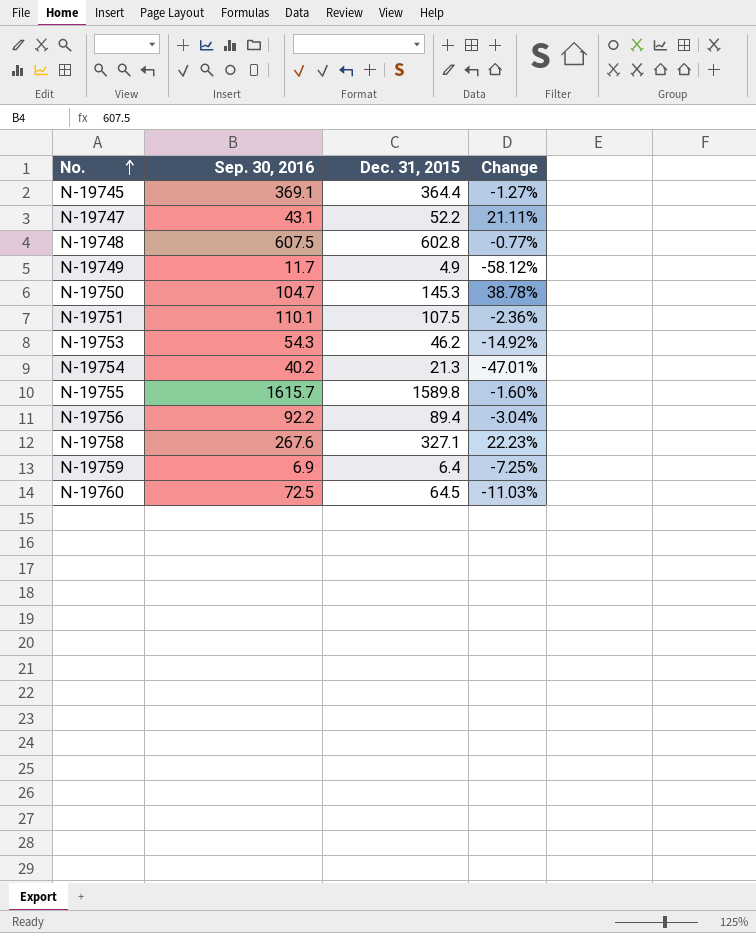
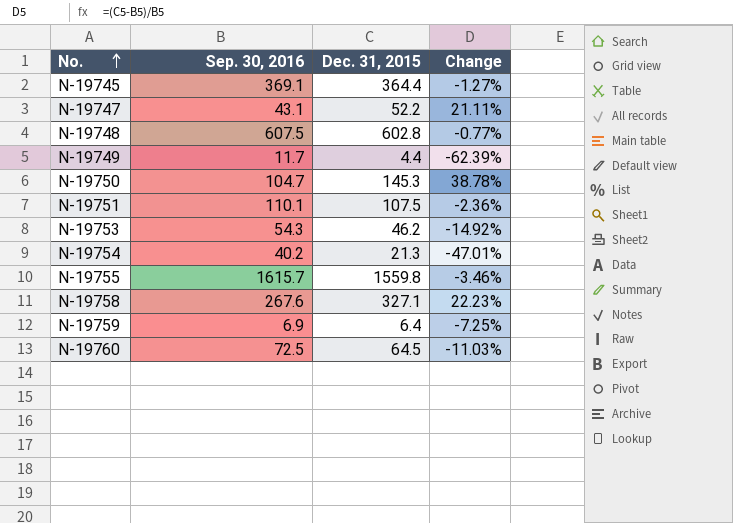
row N-19756: 92.2 | 89.4 | -3.04% -> none
N-19749 | Dec. 31, 2015: 4.9 -> 4.4
N-19749 | Change: -58.12% -> -62.39%
N-19755 | Dec. 31, 2015: 1589.8 -> 1559.8
N-19755 | Change: -1.60% -> -3.46%

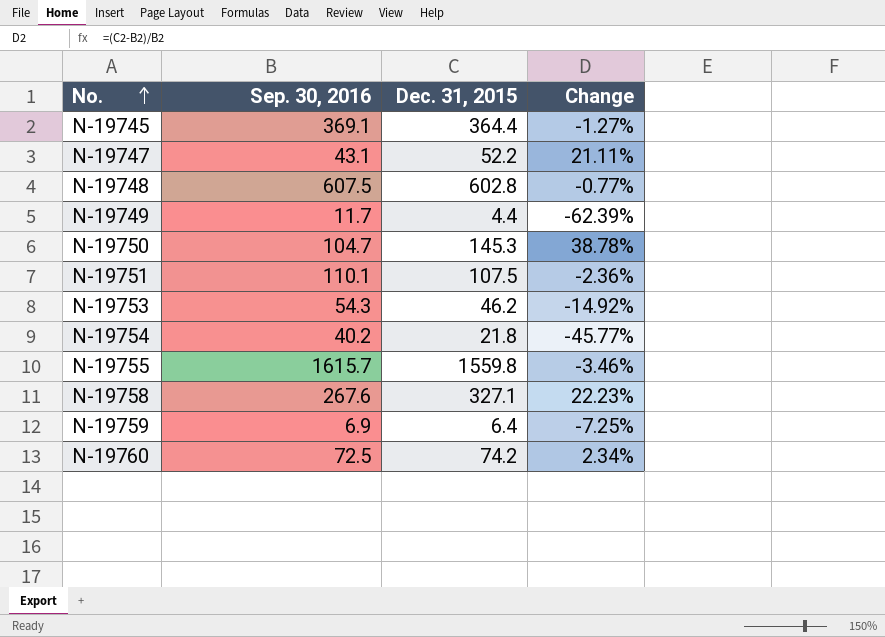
N-19754 | Dec. 31, 2015: 21.3 -> 21.8
N-19754 | Change: -47.01% -> -45.77%
N-19760 | Dec. 31, 2015: 64.5 -> 74.2
N-19760 | Change: -11.03% -> 2.34%

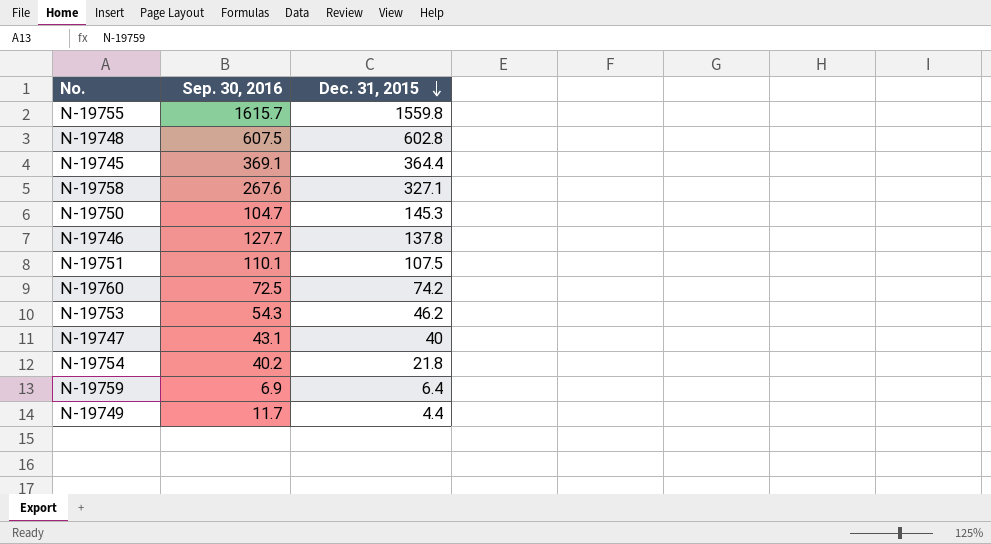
row order: No. ascending -> Dec. 31, 2015 descending
column Change | formula: ([Dec. 31, 2015] - [Sep. 30, 2016]) / [Sep. 30, 2016] -> none
row N-19746: none -> 127.7 | 137.8
N-19747 | Dec. 31, 2015: 52.2 -> 40

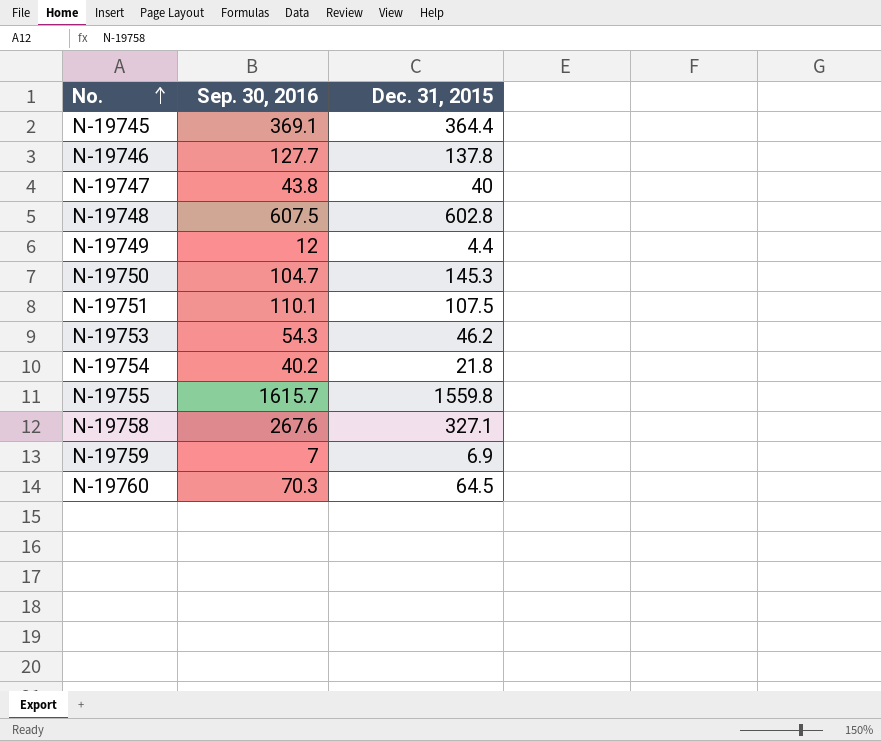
row order: Dec. 31, 2015 descending -> No. ascending
N-19747 | Sep. 30, 2016: 43.1 -> 43.8
N-19749 | Sep. 30, 2016: 11.7 -> 12
N-19759 | Sep. 30, 2016: 6.9 -> 7
N-19759 | Dec. 31, 2015: 6.4 -> 6.9
N-19760 | Sep. 30, 2016: 72.5 -> 70.3
N-19760 | Dec. 31, 2015: 74.2 -> 64.5

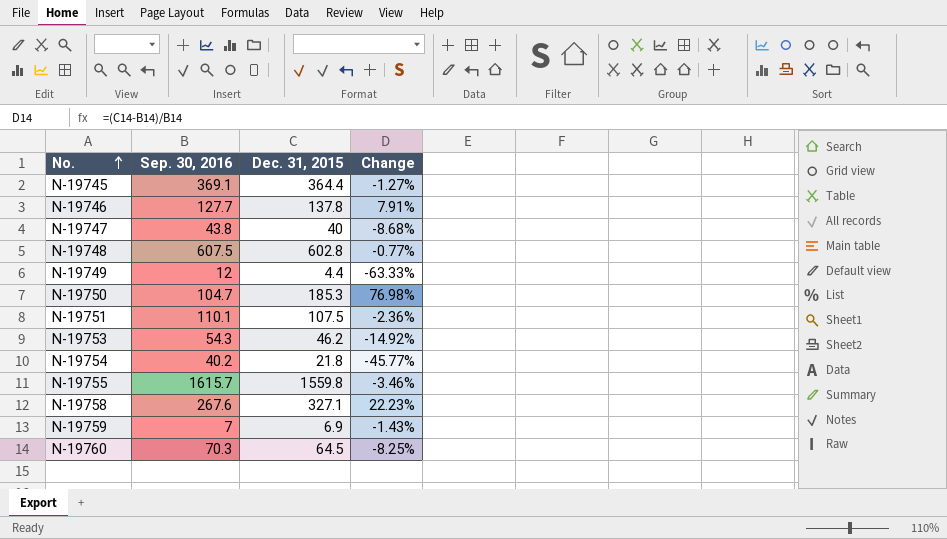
column Change | formula: none -> ([Dec. 31, 2015] - [Sep. 30, 2016]) / [Sep. 30, 2016]
N-19750 | Dec. 31, 2015: 145.3 -> 185.3

